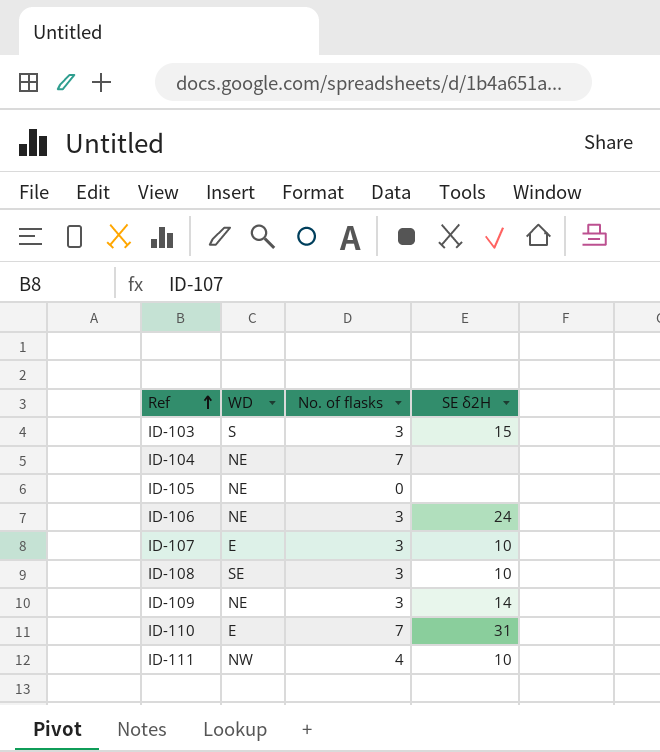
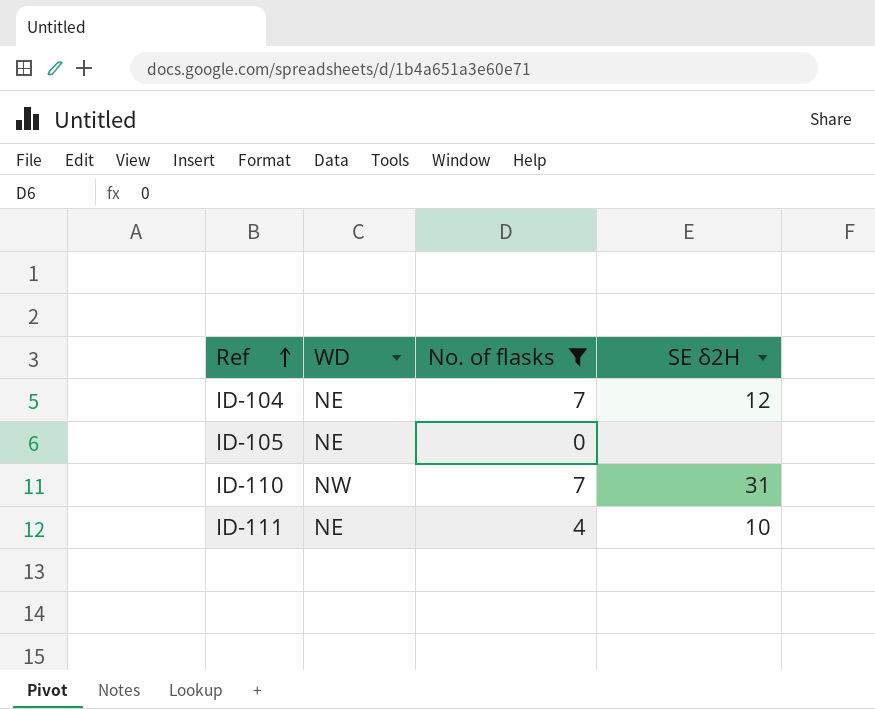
filter: none -> No. of flasks != 3
ID-104 | SE δ2H: none -> 12
ID-110 | WD: E -> NW
ID-111 | WD: NW -> NE

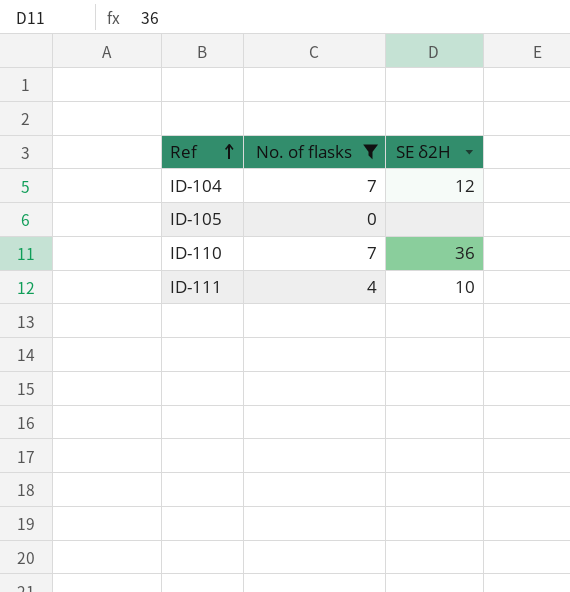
column WD | position: 2 -> none
ID-110 | SE δ2H: 31 -> 36

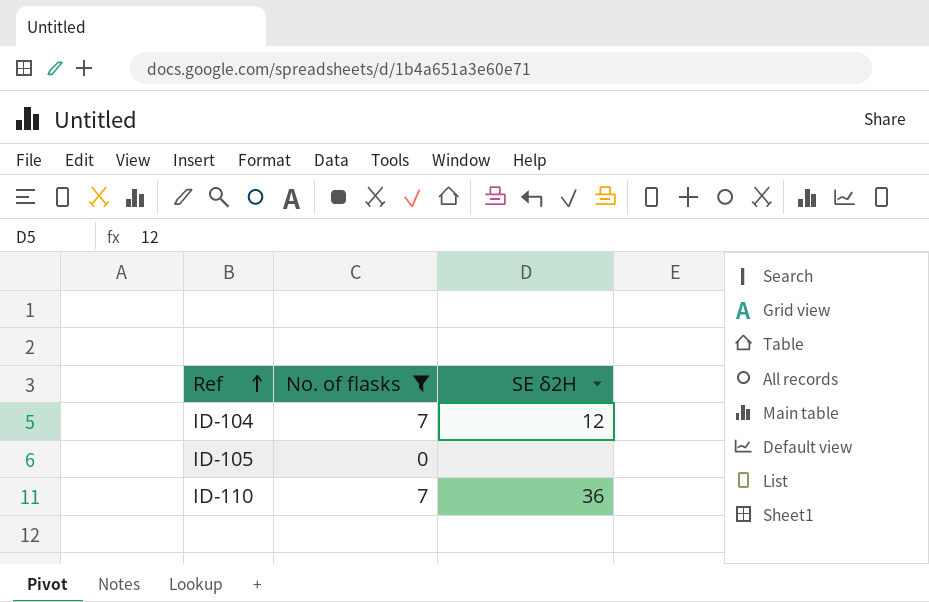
row ID-111: 4 | 10 -> none

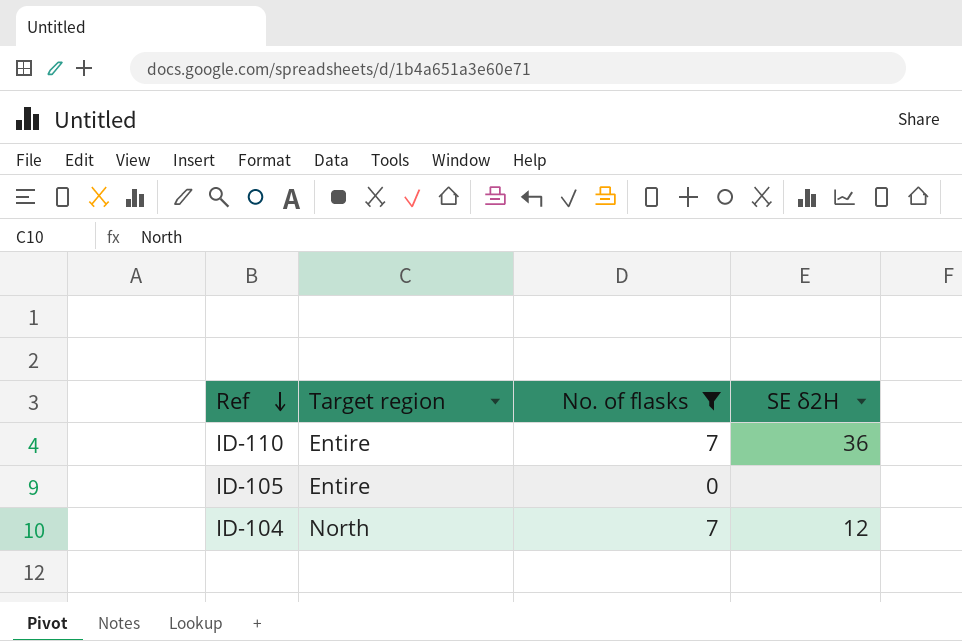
row order: Ref ascending -> Ref descending
column Target region | position: none -> 2

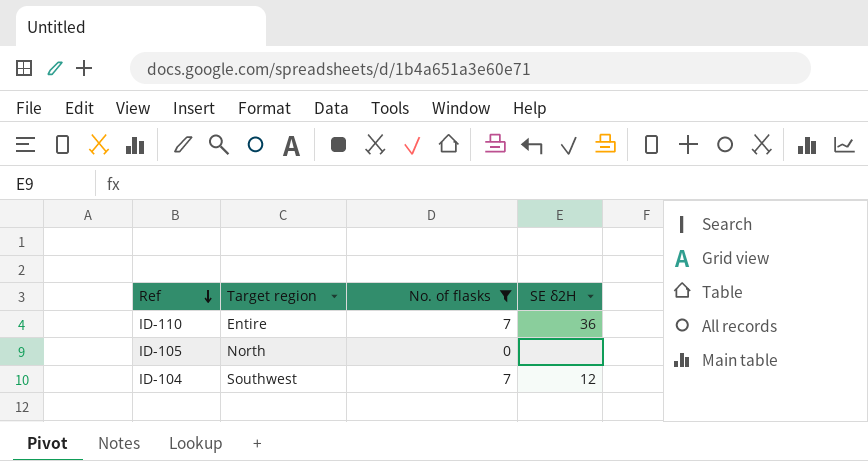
ID-105 | Target region: Entire -> North
ID-104 | Target region: North -> Southwest

